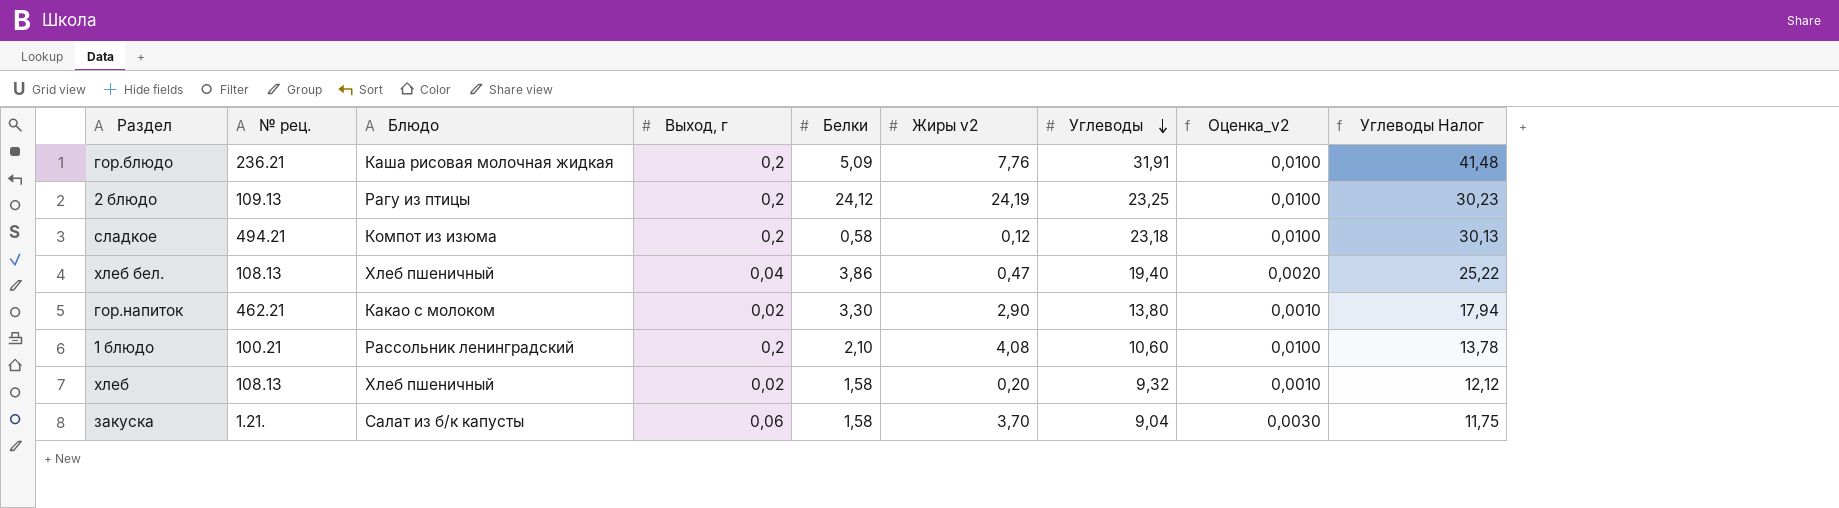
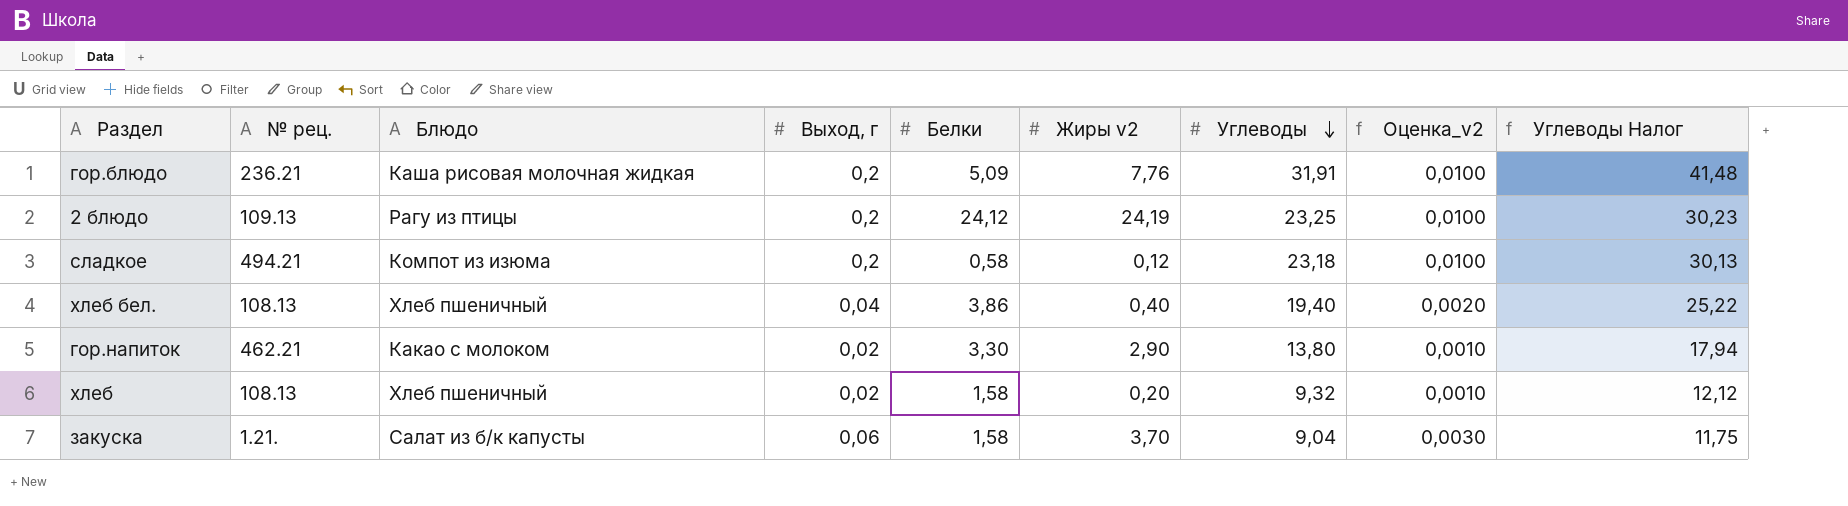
row 1 блюдо: 100.21 | Рассольник ленинградский | 0,2 | 2,10 | 4,08 | 10,60 | 0,0100 | 13,78 -> none
хлеб бел. | Жиры v2: 0,47 -> 0,40

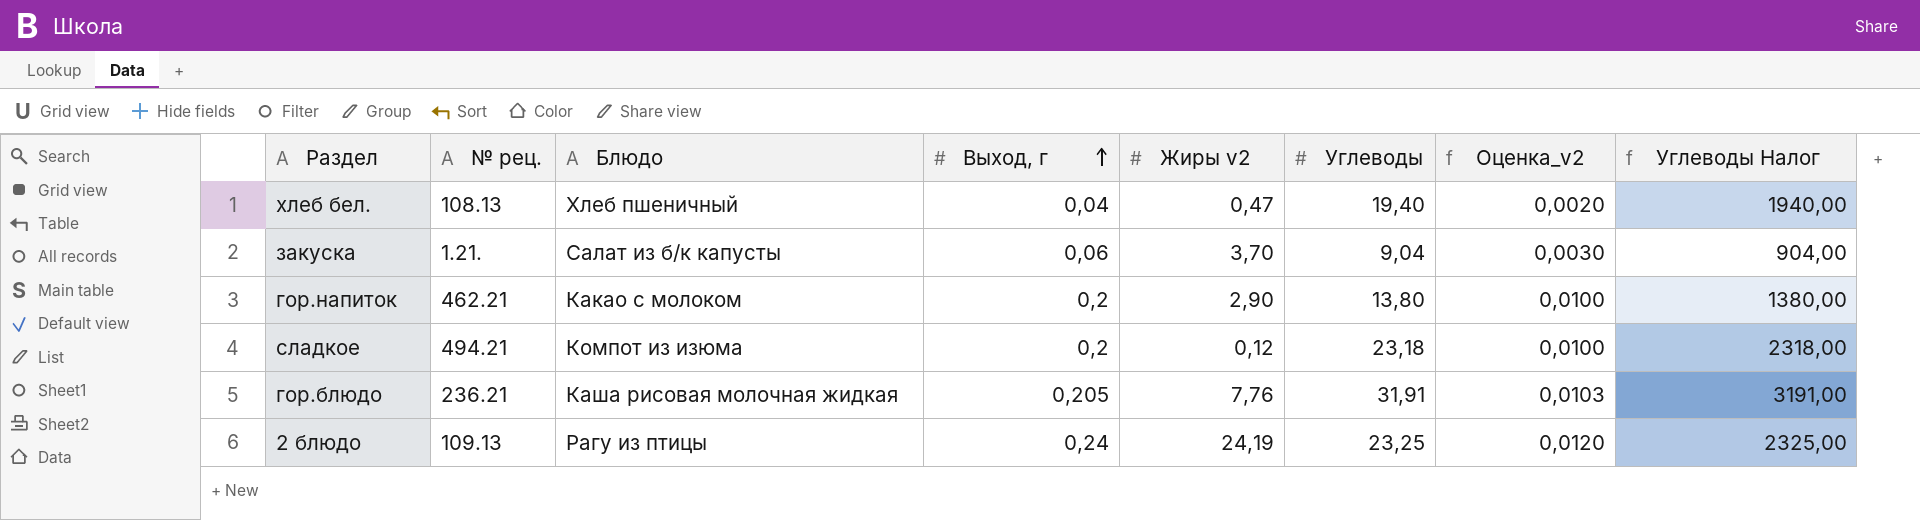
row order: Углеводы descending -> Выход, г ascending
column Белки | position: 5 -> none
column Углеводы Налог | formula: [Углеводы] * 1,3 -> [Углеводы] * 100
row хлеб: 108.13 | Хлеб пшеничный | 0,02 | 1,58 | 0,20 | 9,32 | 0,0010 | 12,12 -> none
хлеб бел. | Жиры v2: 0,40 -> 0,47
гор.напиток | Выход, г: 0,02 -> 0,2
гор.напиток | Оценка_v2: 0,0010 -> 0,0100
гор.блюдо | Выход, г: 0,2 -> 0,205
гор.блюдо | Оценка_v2: 0,0100 -> 0,0103
2 блюдо | Выход, г: 0,2 -> 0,24
2 блюдо | Оценка_v2: 0,0100 -> 0,0120

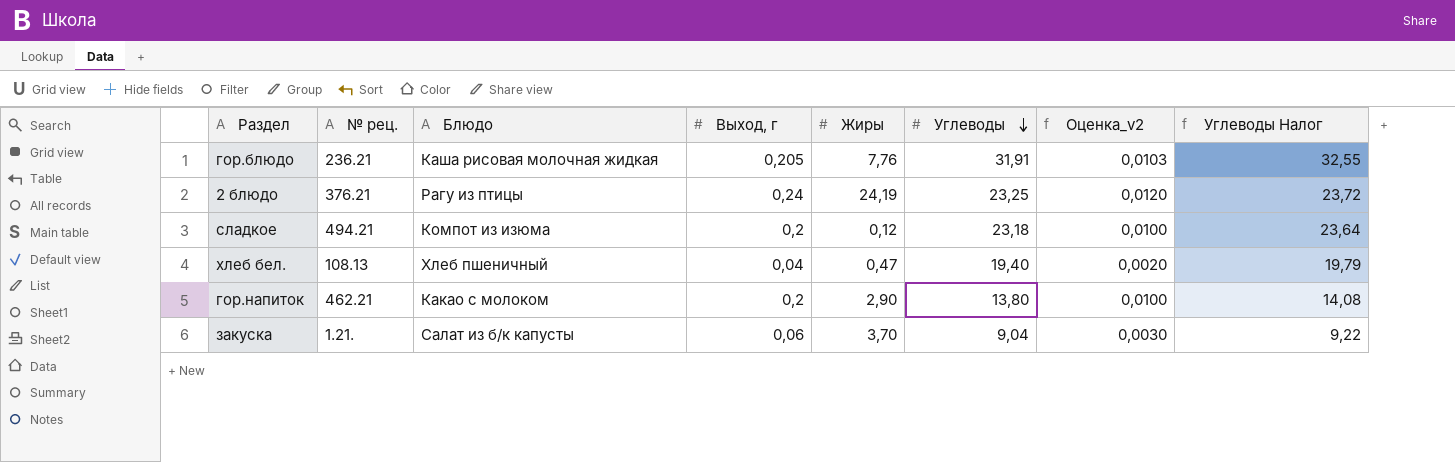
row order: Выход, г ascending -> Углеводы descending
column name: Жиры v2 -> Жиры
column Углеводы Налог | formula: [Углеводы] * 100 -> [Углеводы] * 1,02
2 блюдо | № рец.: 109.13 -> 376.21

